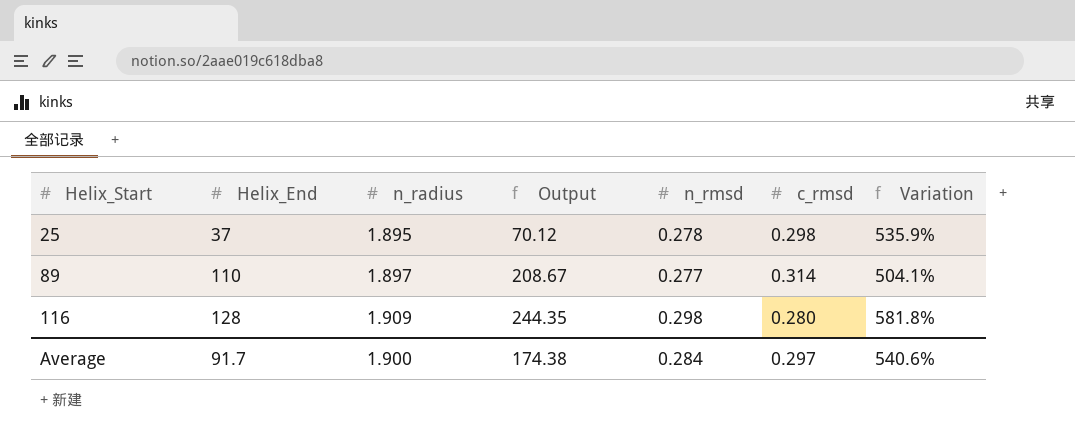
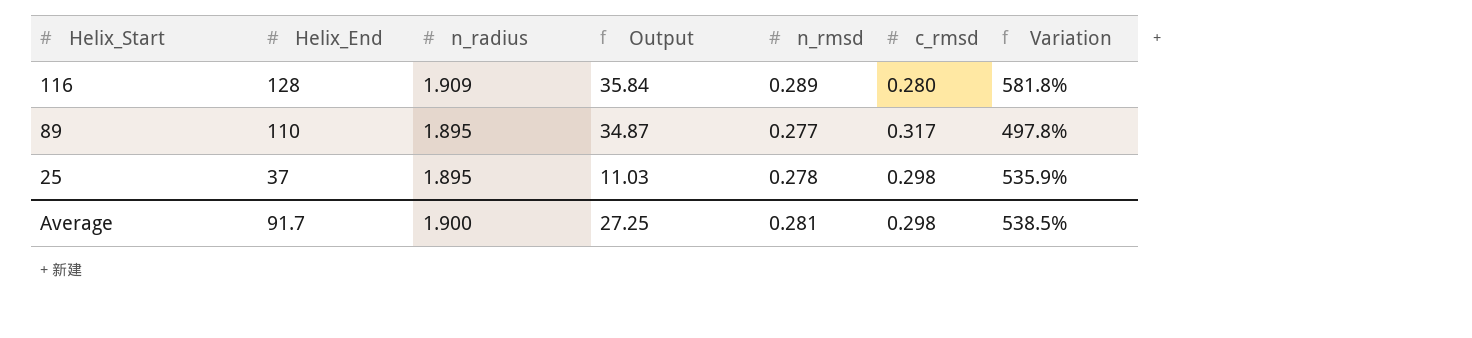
row order: Helix_Start ascending -> Helix_Start descending
column Output | formula: [Helix_End] * [n_radius] -> [Helix_End] * [c_rmsd]
116 | n_rmsd: 0.298 -> 0.289
89 | n_radius: 1.897 -> 1.895
89 | c_rmsd: 0.314 -> 0.317
89 | Variation: 504.1% -> 497.8%
Average | Output: 174.38 -> 27.25
Average | n_rmsd: 0.284 -> 0.281
Average | c_rmsd: 0.297 -> 0.298
Average | Variation: 540.6% -> 538.5%

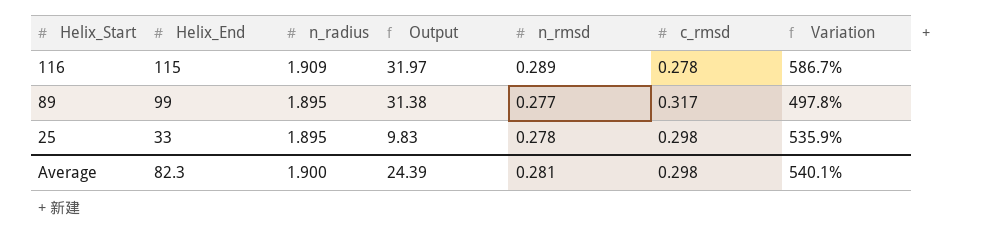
116 | Helix_End: 128 -> 115
116 | Output: 35.84 -> 31.97
116 | c_rmsd: 0.280 -> 0.278
116 | Variation: 581.8% -> 586.7%
89 | Helix_End: 110 -> 99
89 | Output: 34.87 -> 31.38
25 | Helix_End: 37 -> 33
25 | Output: 11.03 -> 9.83
Average | Helix_End: 91.7 -> 82.3
Average | Output: 27.25 -> 24.39
Average | Variation: 538.5% -> 540.1%

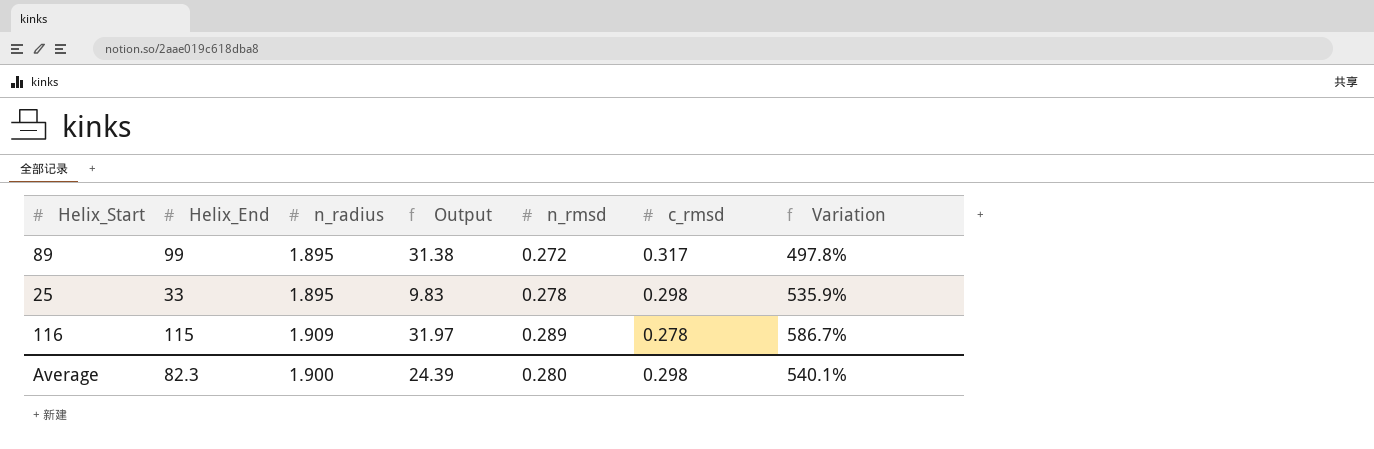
row order: Helix_Start descending -> n_radius ascending
89 | n_rmsd: 0.277 -> 0.272
Average | n_rmsd: 0.281 -> 0.280

